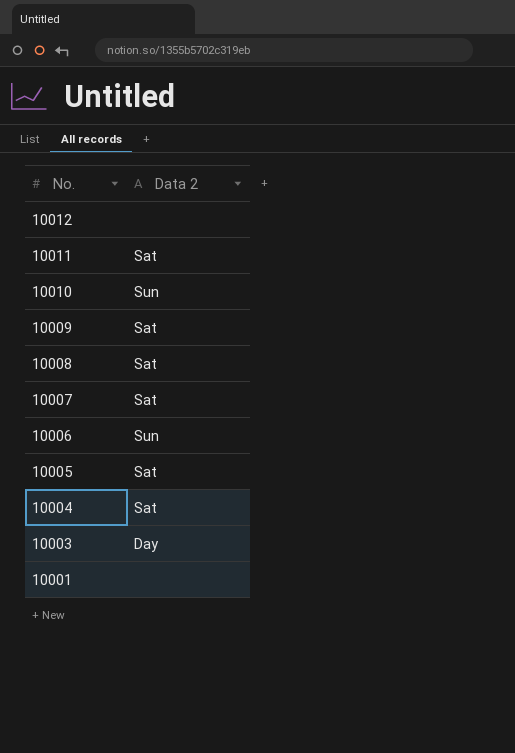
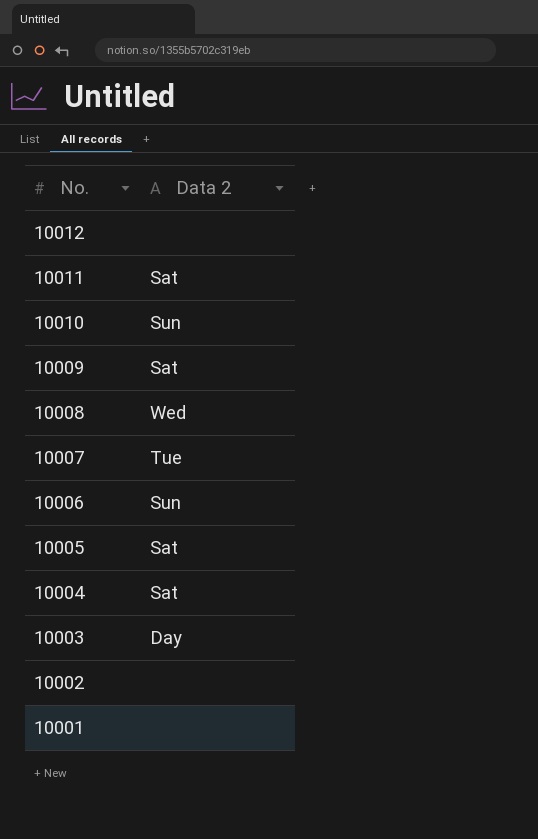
10008 | Data 2: Sat -> Wed
10007 | Data 2: Sat -> Tue
row 10002: none -> none

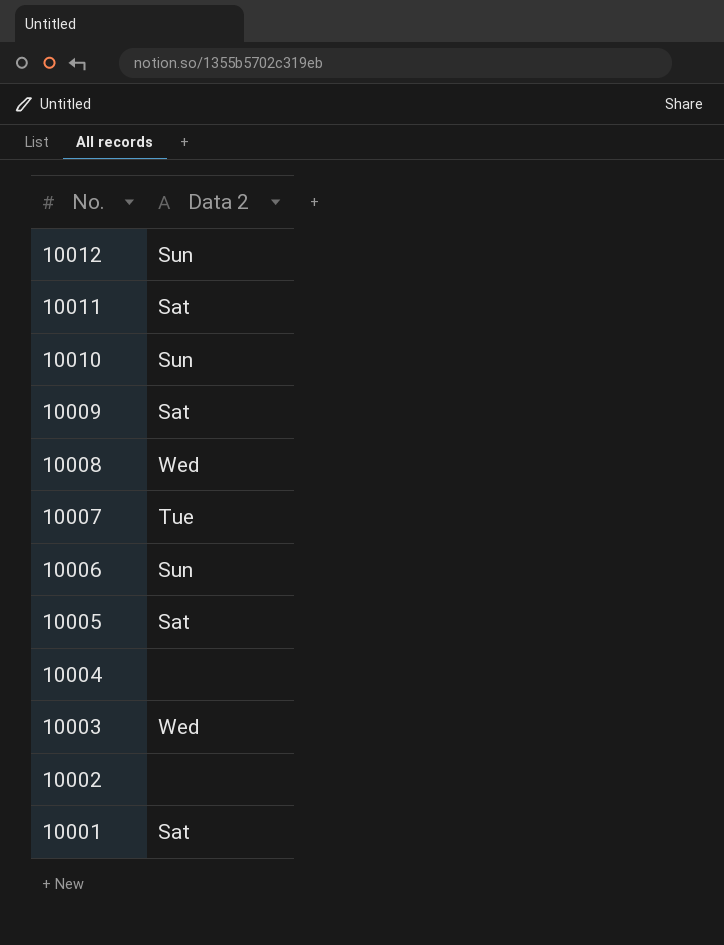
10012 | Data 2: none -> Sun
10004 | Data 2: Sat -> none
10003 | Data 2: Day -> Wed
10001 | Data 2: none -> Sat

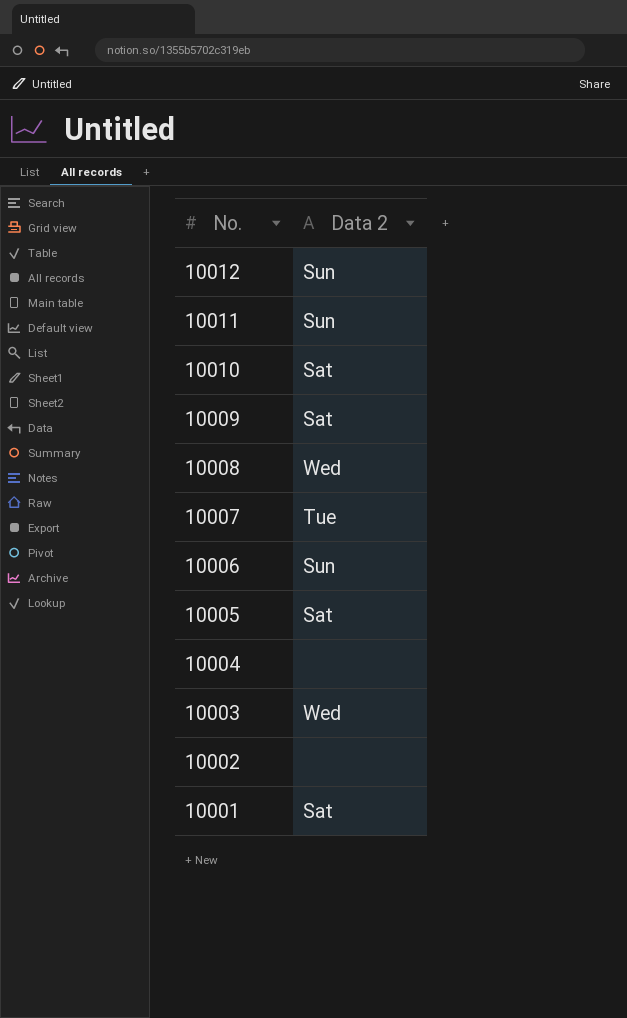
10011 | Data 2: Sat -> Sun
10010 | Data 2: Sun -> Sat

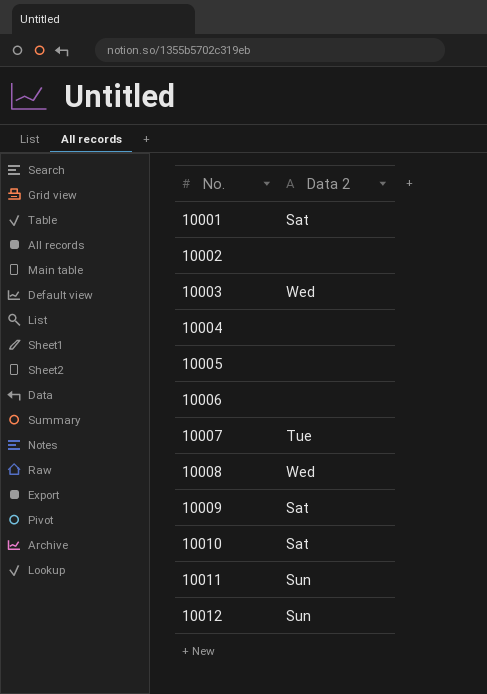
row order: No. descending -> No. ascending
10005 | Data 2: Sat -> none
10006 | Data 2: Sun -> none

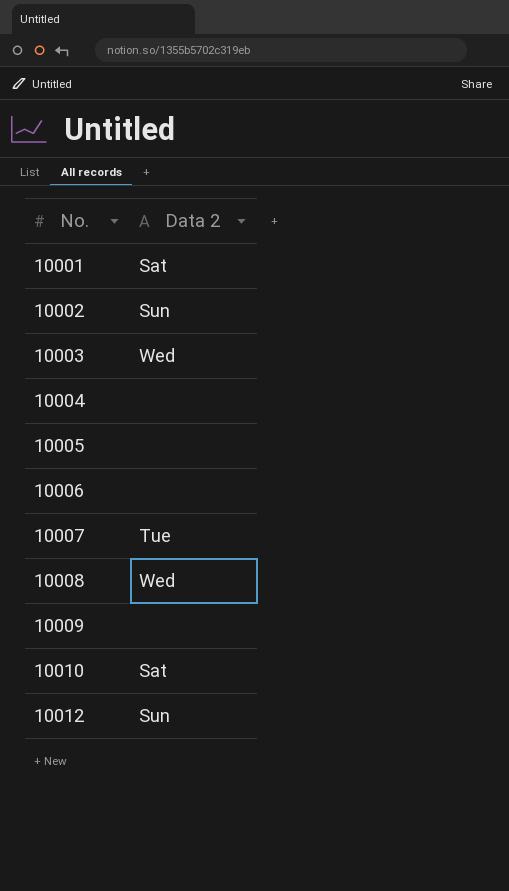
row 10011: Sun -> none
10002 | Data 2: none -> Sun
10009 | Data 2: Sat -> none

